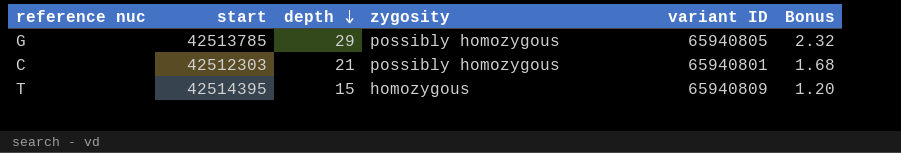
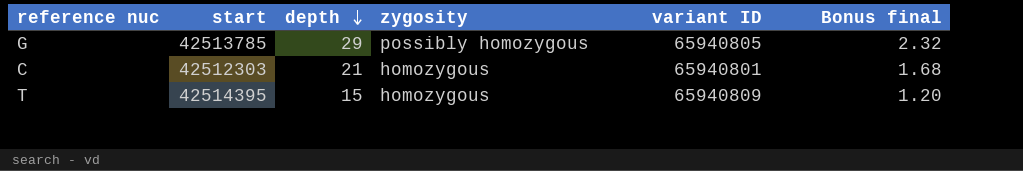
column name: Bonus -> Bonus final
C | zygosity: possibly homozygous -> homozygous

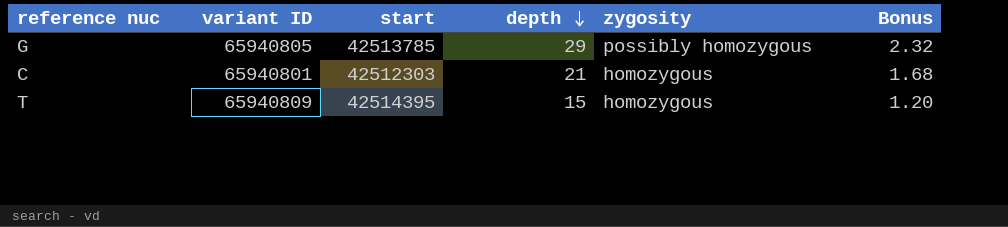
column variant ID | position: 5 -> 2
column name: Bonus final -> Bonus

